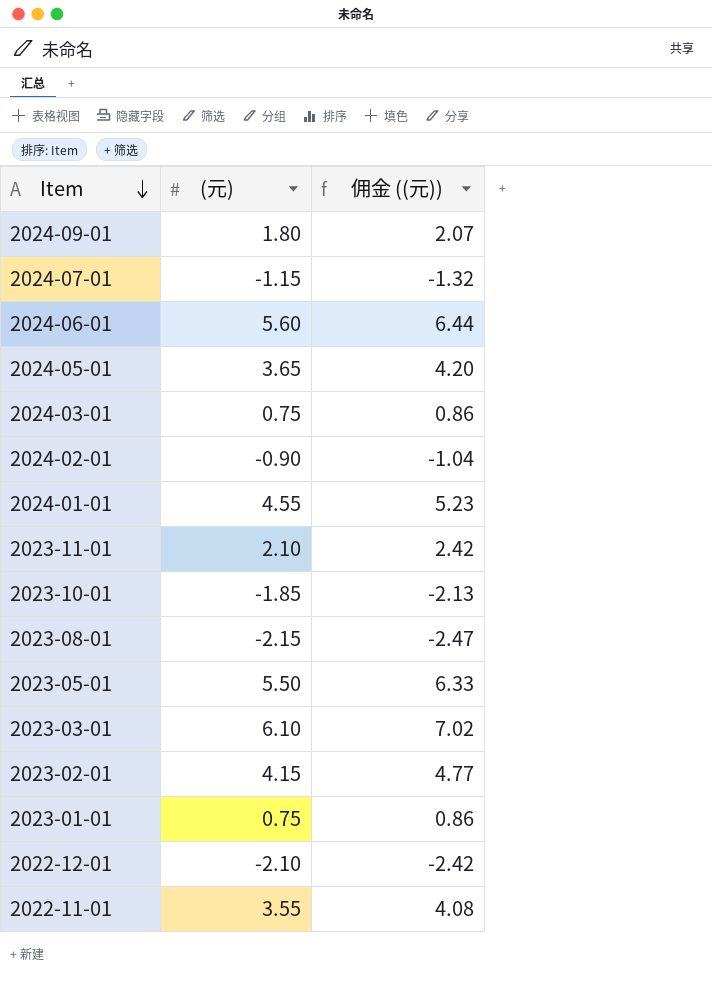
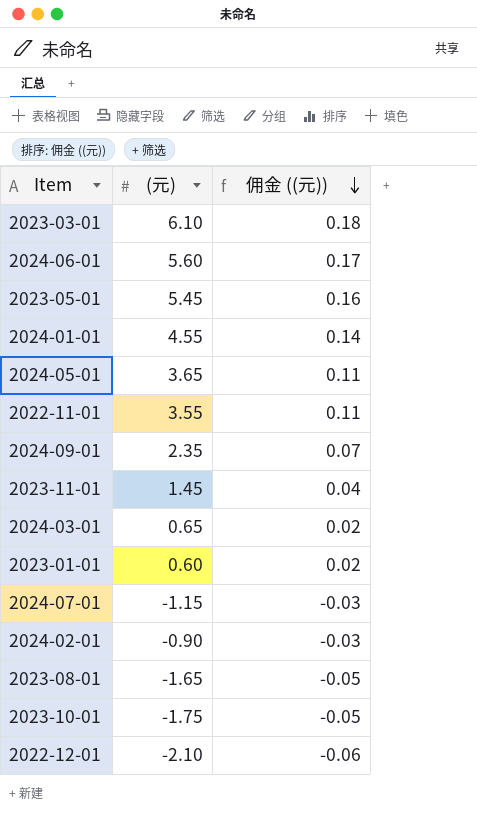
row order: Item descending -> 佣金 ((元)) descending
column 佣金 ((元)) | formula: [(元)] * 1.15 -> [(元)] * 0.03
row 2023-02-01: 4.15 | 4.77 -> none
2023-05-01 | (元): 5.50 -> 5.45
2024-09-01 | (元): 1.80 -> 2.35
2023-11-01 | (元): 2.10 -> 1.45
2024-03-01 | (元): 0.75 -> 0.65
2023-01-01 | (元): 0.75 -> 0.60
2023-08-01 | (元): -2.15 -> -1.65
2023-10-01 | (元): -1.85 -> -1.75

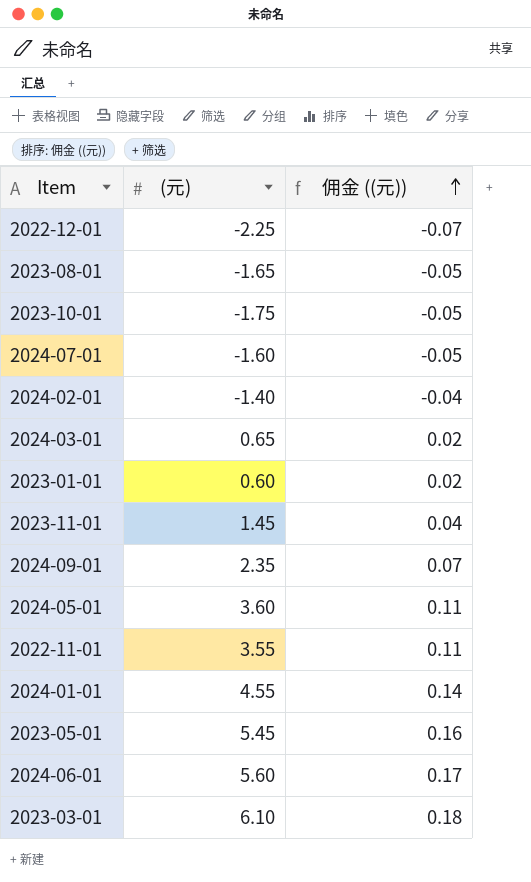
row order: 佣金 ((元)) descending -> 佣金 ((元)) ascending
2022-12-01 | (元): -2.10 -> -2.25
2022-12-01 | 佣金 ((元)): -0.06 -> -0.07
2024-07-01 | (元): -1.15 -> -1.60
2024-07-01 | 佣金 ((元)): -0.03 -> -0.05
2024-02-01 | (元): -0.90 -> -1.40
2024-02-01 | 佣金 ((元)): -0.03 -> -0.04
2024-05-01 | (元): 3.65 -> 3.60

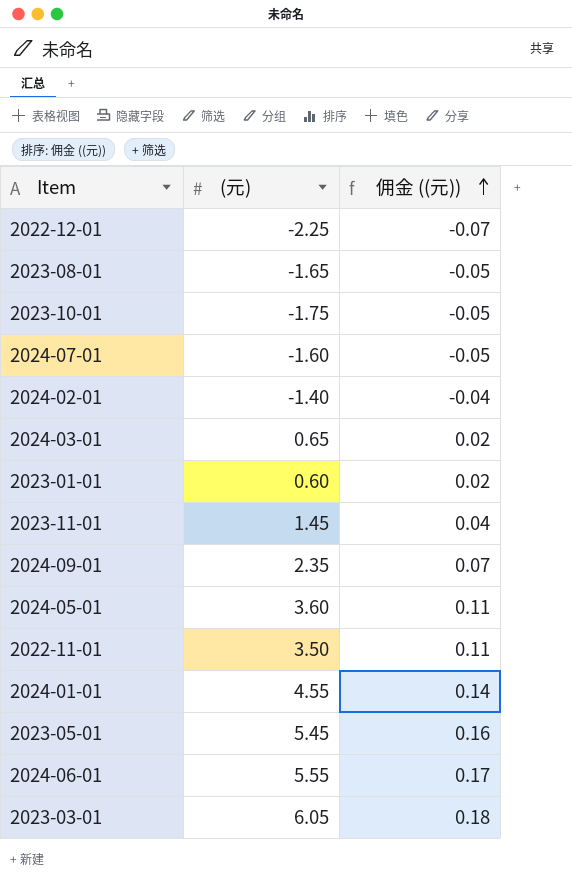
2022-11-01 | (元): 3.55 -> 3.50
2024-06-01 | (元): 5.60 -> 5.55
2023-03-01 | (元): 6.10 -> 6.05

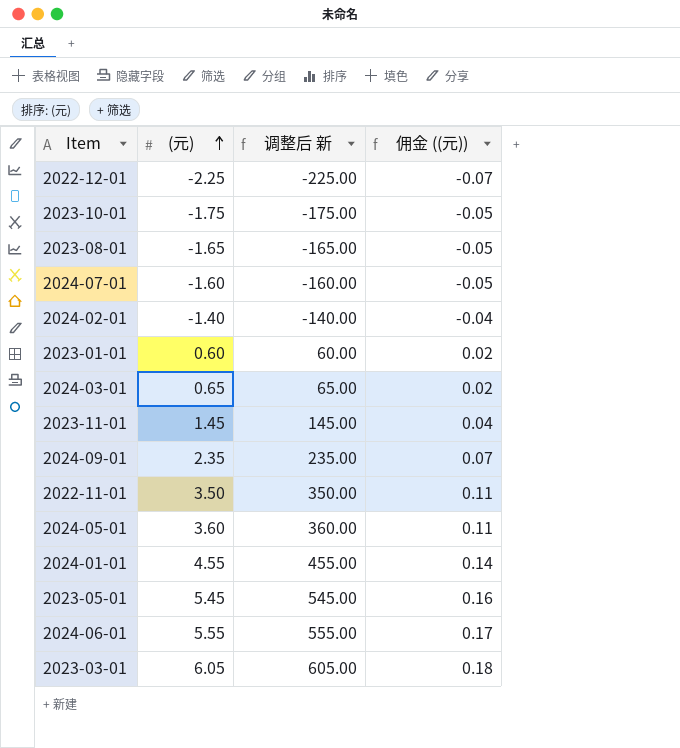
row order: 佣金 ((元)) ascending -> (元) ascending
column 调整后 新 | formula: none -> [(元)] * 100

